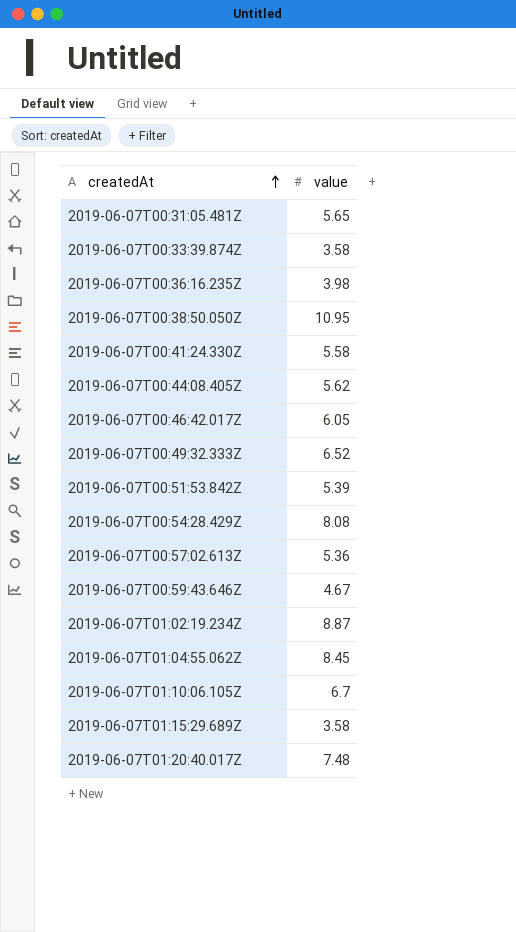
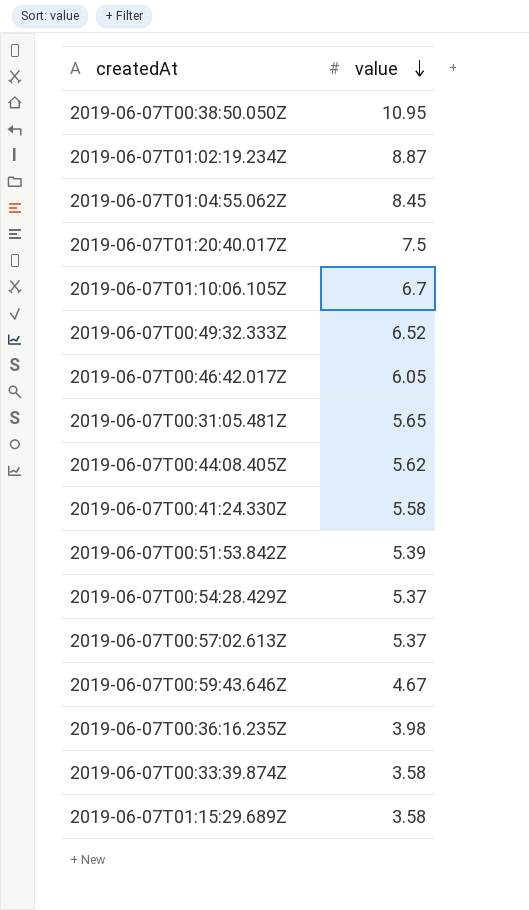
row order: createdAt ascending -> value descending
2019-06-07T01:20:40.017Z | value: 7.48 -> 7.5
2019-06-07T00:54:28.429Z | value: 8.08 -> 5.37
2019-06-07T00:57:02.613Z | value: 5.36 -> 5.37

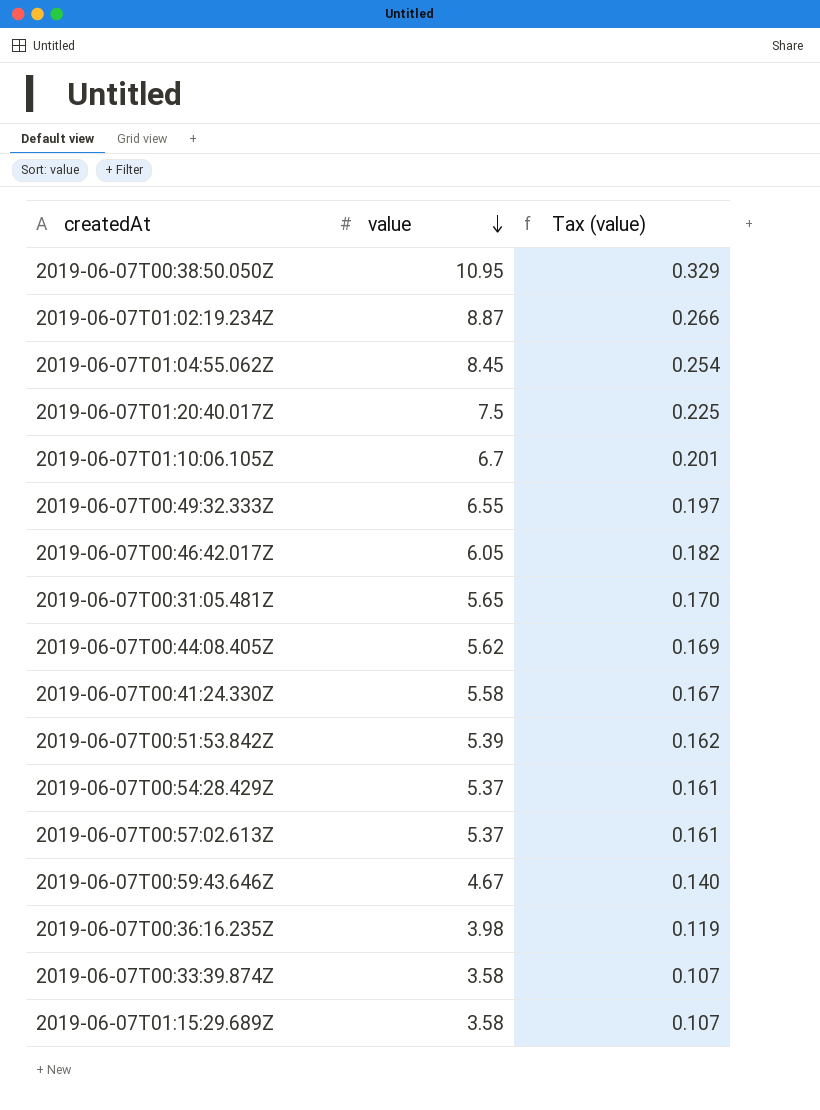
column Tax (value) | formula: none -> [value] * 0.03
2019-06-07T00:49:32.333Z | value: 6.52 -> 6.55

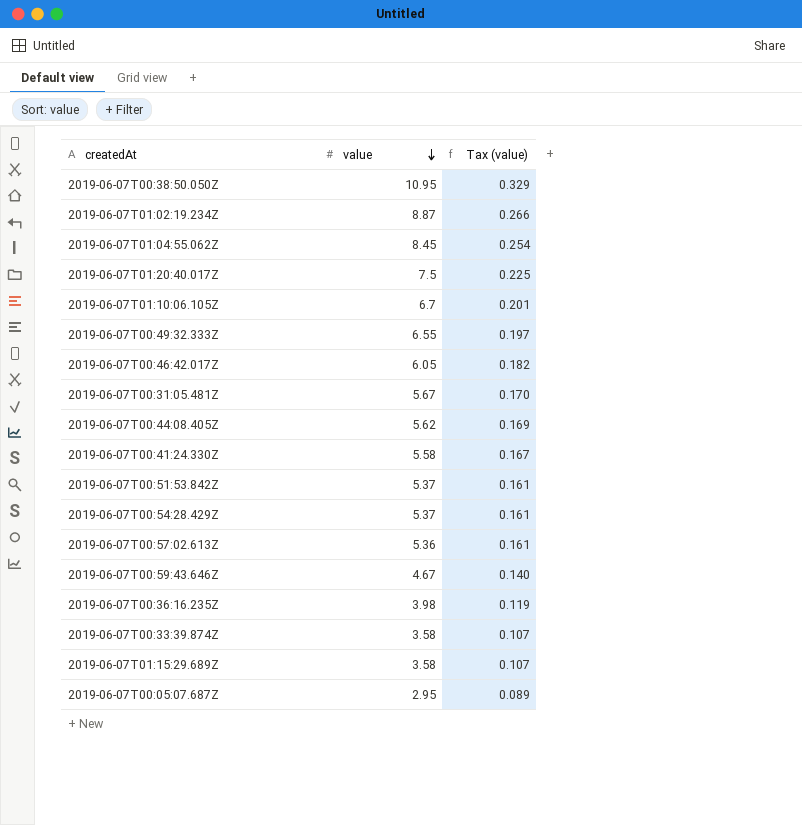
2019-06-07T00:31:05.481Z | value: 5.65 -> 5.67
2019-06-07T00:51:53.842Z | value: 5.39 -> 5.37
2019-06-07T00:51:53.842Z | Tax (value): 0.162 -> 0.161
2019-06-07T00:57:02.613Z | value: 5.37 -> 5.36
row 2019-06-07T00:05:07.687Z: none -> 2.95 | 0.089

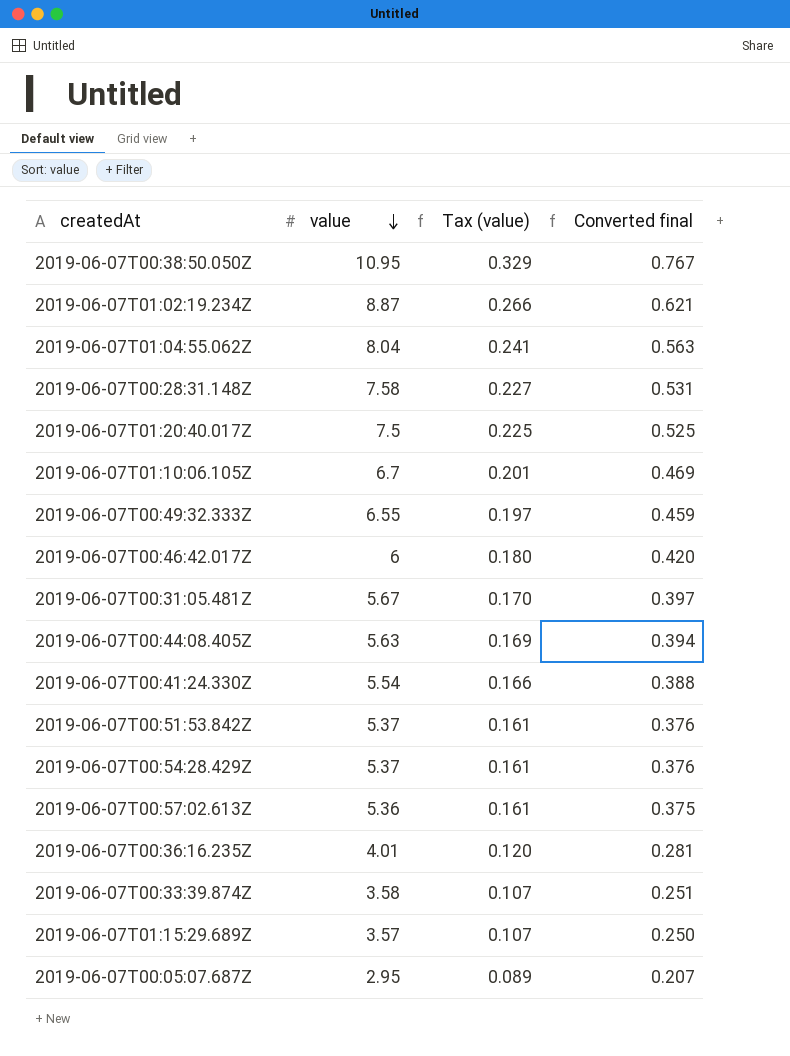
column Converted final | formula: none -> [value] * 0.07
row 2019-06-07T00:59:43.646Z: 4.67 | 0.140 -> none
2019-06-07T01:04:55.062Z | value: 8.45 -> 8.04
2019-06-07T01:04:55.062Z | Tax (value): 0.254 -> 0.241
row 2019-06-07T00:28:31.148Z: none -> 7.58 | 0.227 | 0.531
2019-06-07T00:46:42.017Z | value: 6.05 -> 6
2019-06-07T00:46:42.017Z | Tax (value): 0.182 -> 0.180
2019-06-07T00:44:08.405Z | value: 5.62 -> 5.63
2019-06-07T00:41:24.330Z | value: 5.58 -> 5.54
2019-06-07T00:41:24.330Z | Tax (value): 0.167 -> 0.166
2019-06-07T00:36:16.235Z | value: 3.98 -> 4.01
2019-06-07T00:36:16.235Z | Tax (value): 0.119 -> 0.120
2019-06-07T01:15:29.689Z | value: 3.58 -> 3.57

